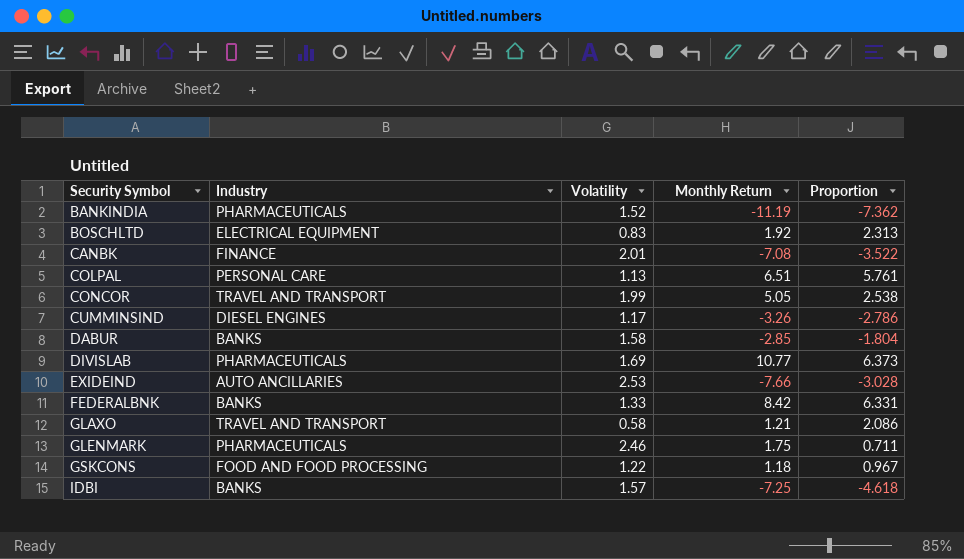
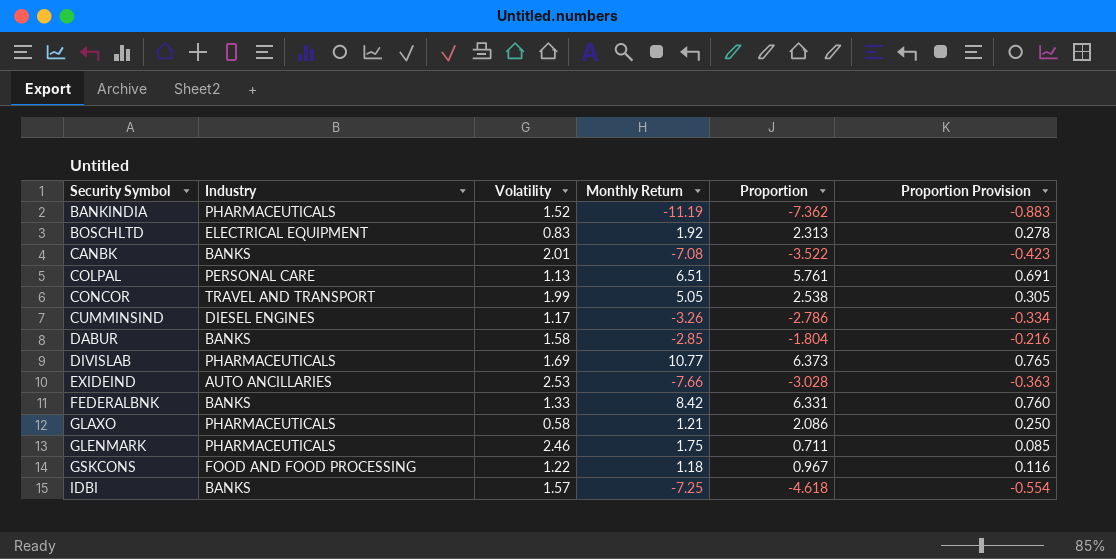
column Proportion Provision | formula: none -> [Proportion] * 0.12
CANBK | Industry: FINANCE -> BANKS
GLAXO | Industry: TRAVEL AND TRANSPORT -> PHARMACEUTICALS

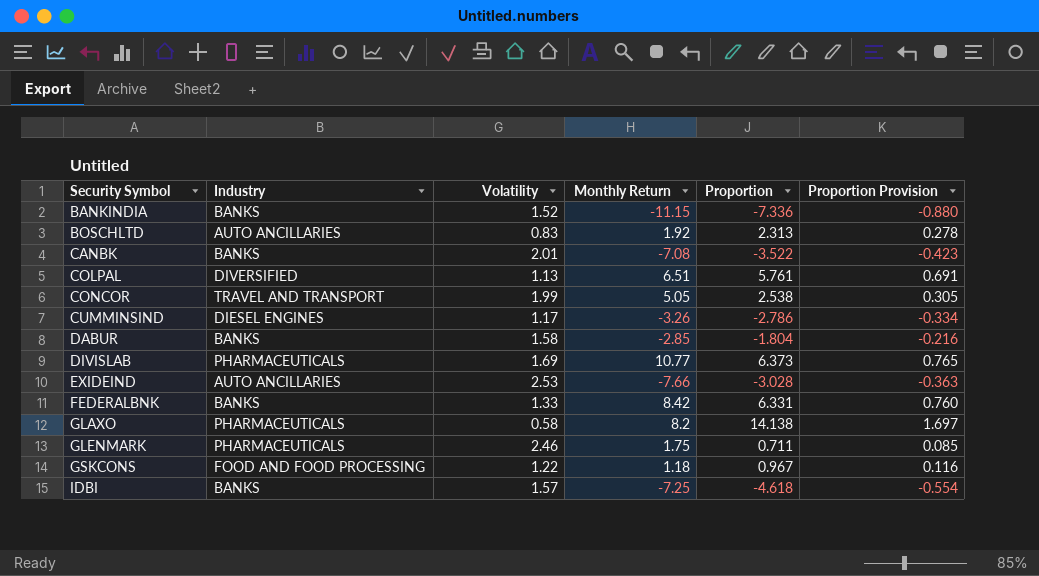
BANKINDIA | Industry: PHARMACEUTICALS -> BANKS
BANKINDIA | Monthly Return: -11.19 -> -11.15
BANKINDIA | Proportion: -7.362 -> -7.336
BANKINDIA | Proportion Provision: -0.883 -> -0.880
BOSCHLTD | Industry: ELECTRICAL EQUIPMENT -> AUTO ANCILLARIES
COLPAL | Industry: PERSONAL CARE -> DIVERSIFIED
GLAXO | Monthly Return: 1.21 -> 8.2
GLAXO | Proportion: 2.086 -> 14.138
GLAXO | Proportion Provision: 0.250 -> 1.697

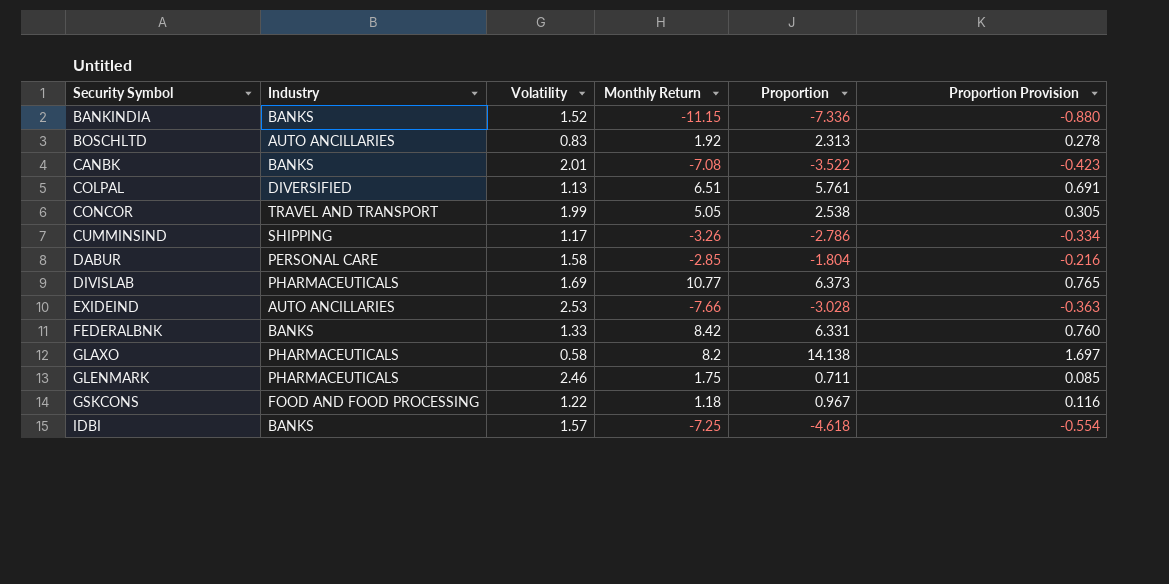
CUMMINSIND | Industry: DIESEL ENGINES -> SHIPPING
DABUR | Industry: BANKS -> PERSONAL CARE

